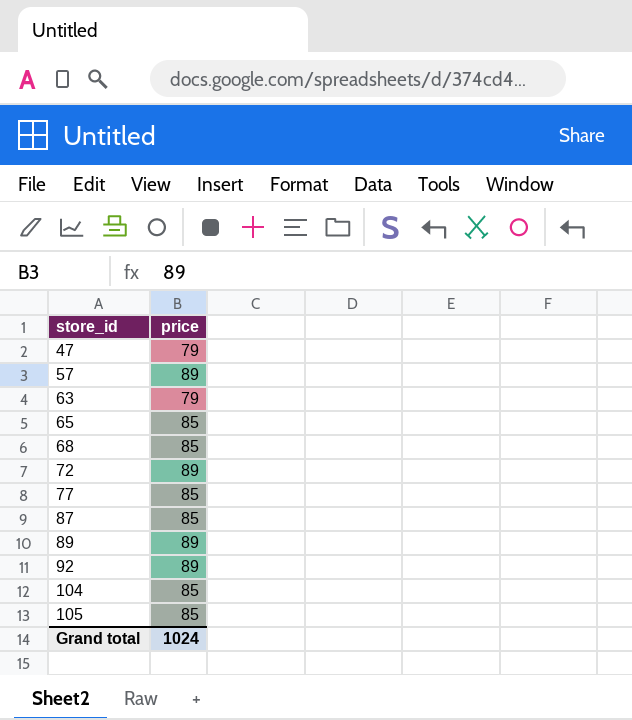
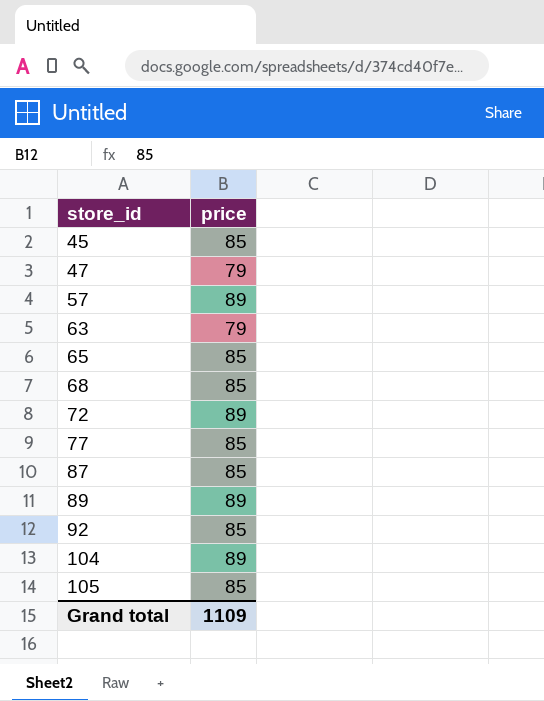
row 45: none -> 85
92 | price: 89 -> 85
104 | price: 85 -> 89
Grand total | price: 1024 -> 1109

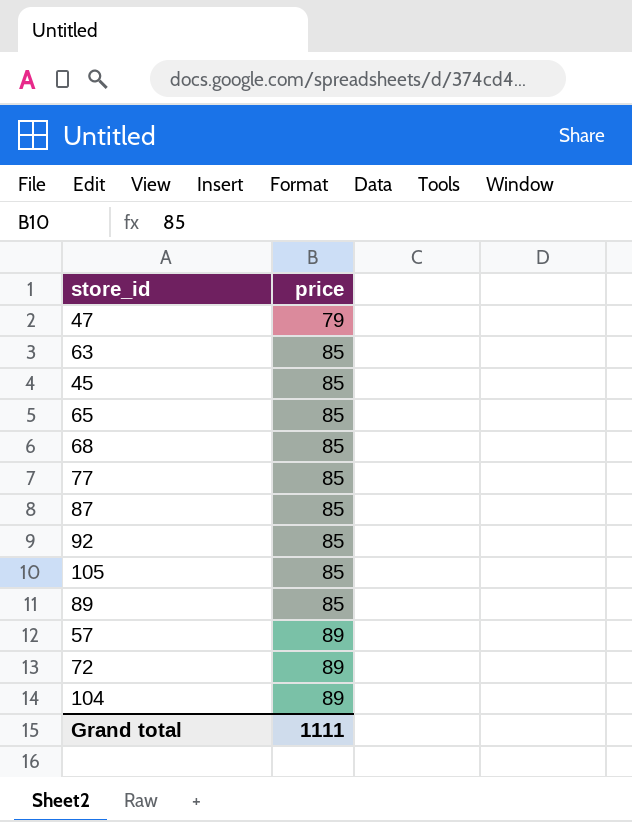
row order: store_id ascending -> price ascending
63 | price: 79 -> 85
89 | price: 89 -> 85
Grand total | price: 1109 -> 1111

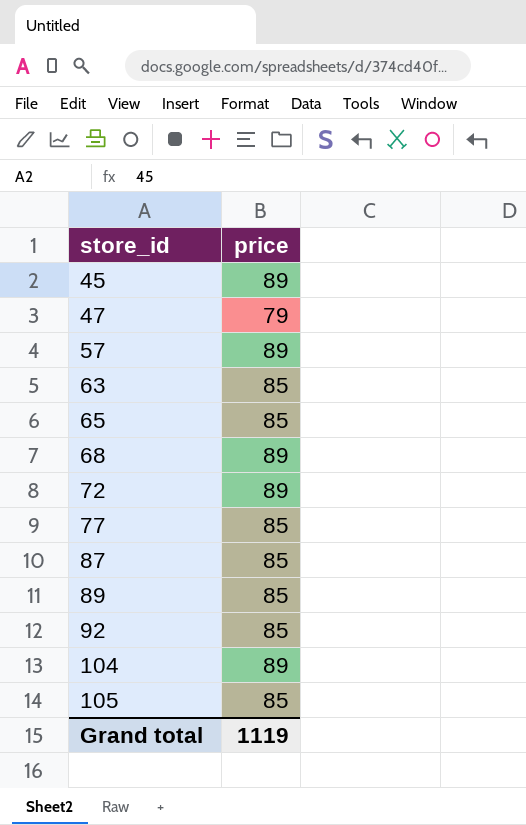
row order: price ascending -> store_id ascending
45 | price: 85 -> 89
68 | price: 85 -> 89
Grand total | price: 1111 -> 1119

